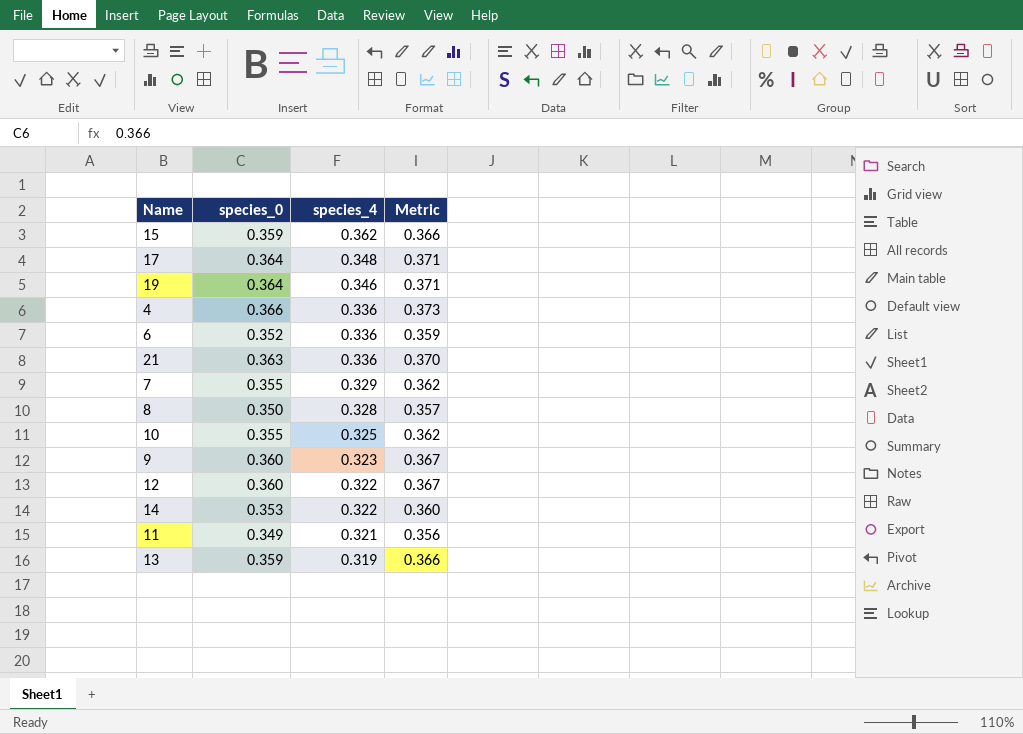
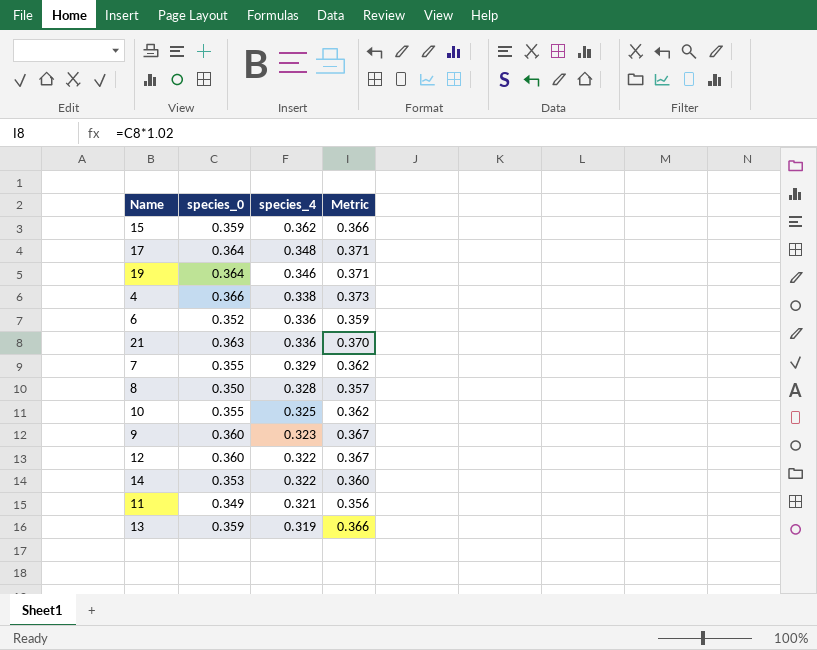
4 | species_4: 0.336 -> 0.338

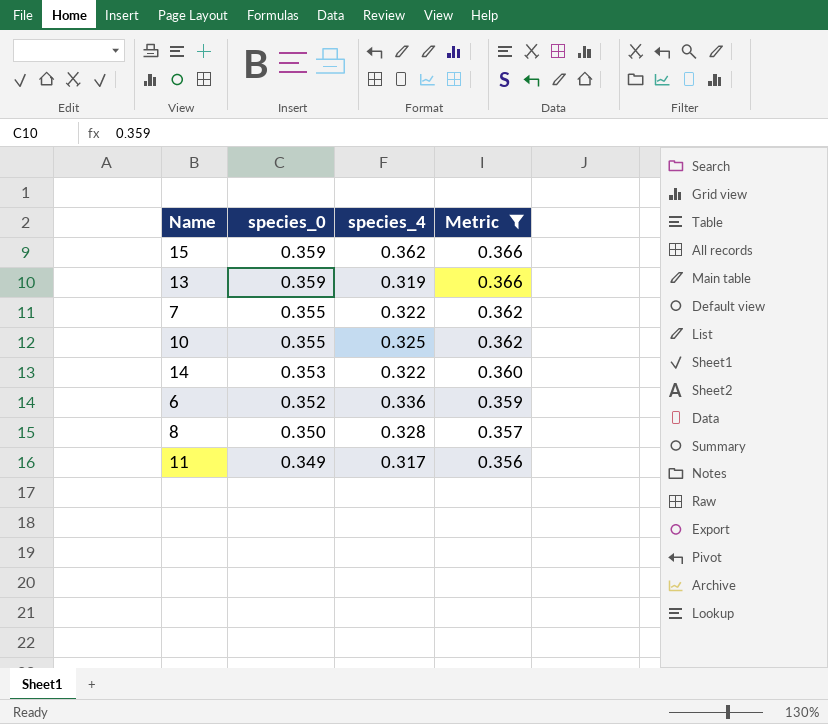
filter: none -> Metric <= 0.366
row order: species_4 descending -> species_0 descending
7 | species_4: 0.329 -> 0.322
11 | species_4: 0.321 -> 0.317

